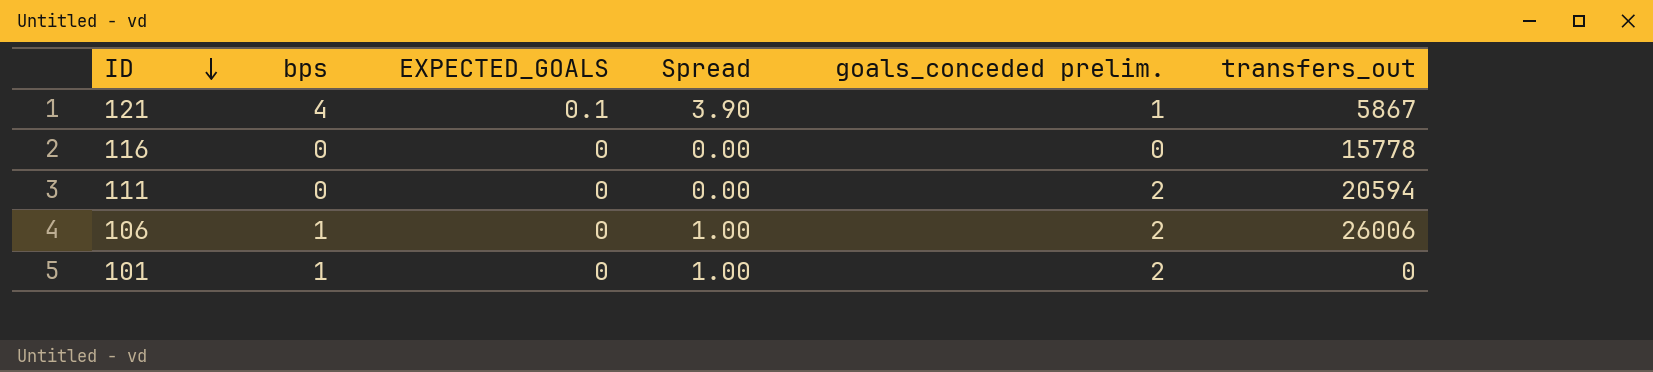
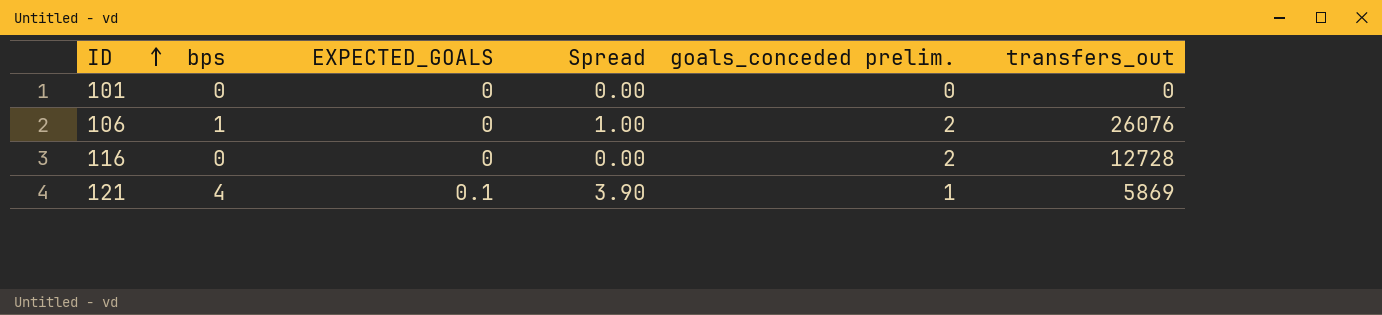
row order: ID descending -> ID ascending
row 111: 0 | 0 | 0.00 | 2 | 20594 -> none
101 | bps: 1 -> 0
101 | Spread: 1.00 -> 0.00
101 | goals_conceded prelim.: 2 -> 0
106 | transfers_out: 26006 -> 26076
116 | goals_conceded prelim.: 0 -> 2
116 | transfers_out: 15778 -> 12728
121 | transfers_out: 5867 -> 5869

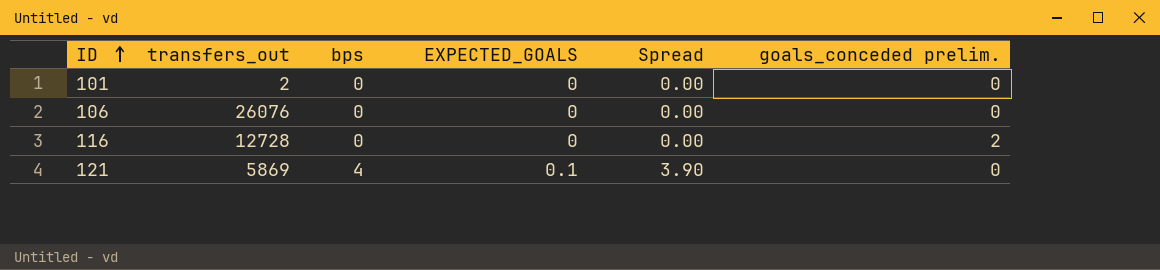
column transfers_out | position: 6 -> 2
101 | transfers_out: 0 -> 2
106 | bps: 1 -> 0
106 | Spread: 1.00 -> 0.00
106 | goals_conceded prelim.: 2 -> 0
121 | goals_conceded prelim.: 1 -> 0

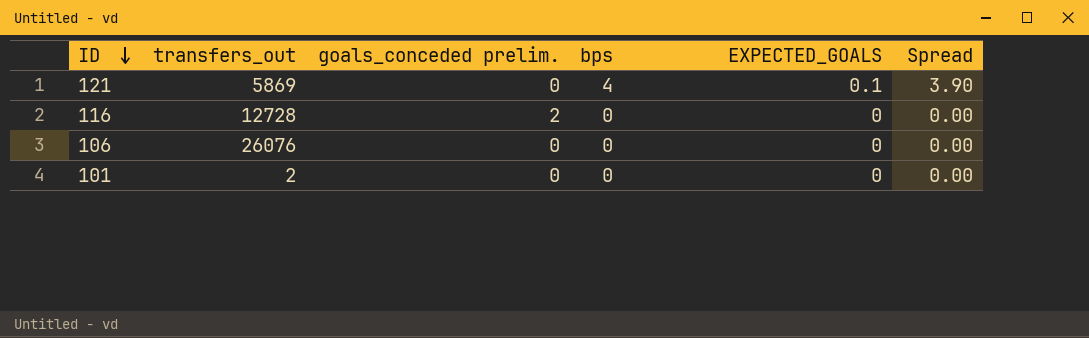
row order: ID ascending -> ID descending
column goals_conceded prelim. | position: 6 -> 3

